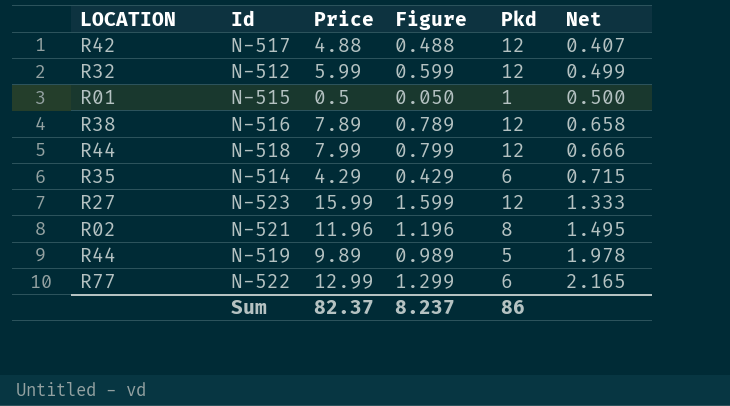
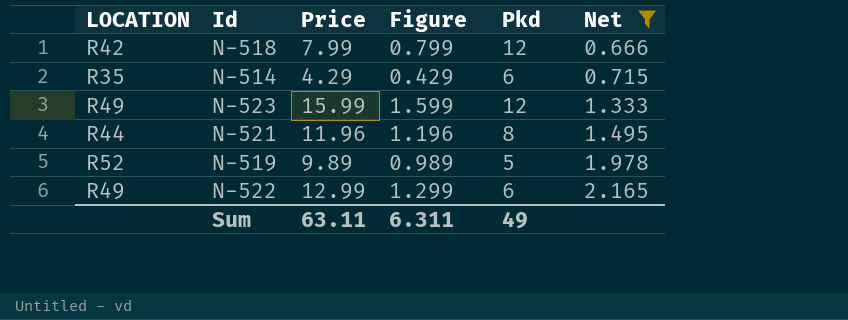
filter: none -> Net >= 0.666
N-518 | LOCATION: R44 -> R42
N-523 | LOCATION: R27 -> R49
N-521 | LOCATION: R02 -> R44
N-519 | LOCATION: R44 -> R52
N-522 | LOCATION: R77 -> R49
Sum | Price: 82.37 -> 63.11
Sum | Figure: 8.237 -> 6.311
Sum | Pkd: 86 -> 49

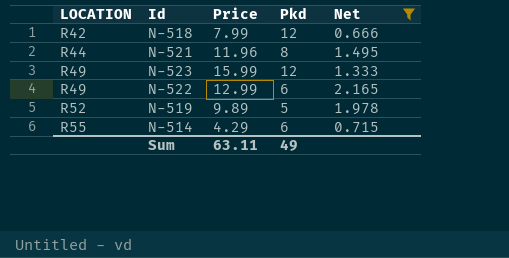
row order: Net ascending -> LOCATION ascending
column Figure | formula: [Price] * 0.1 -> none
N-514 | LOCATION: R35 -> R55

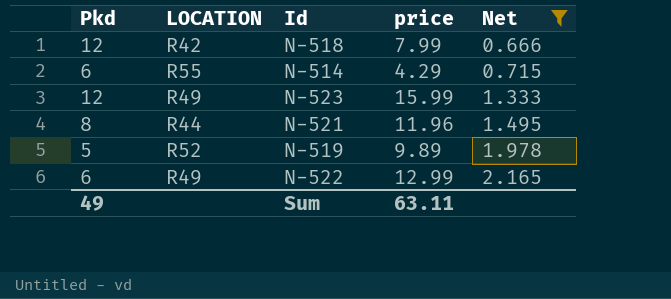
row order: LOCATION ascending -> Net ascending
column Pkd | position: 4 -> 1
column name: Price -> price

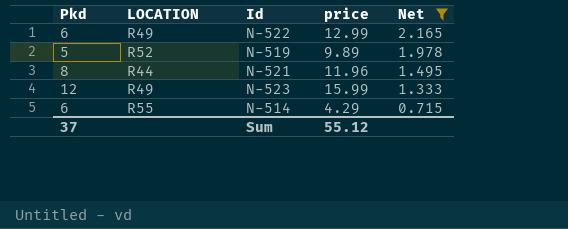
row order: Net ascending -> Net descending
row N-518: 12 | R42 | 7.99 | 0.666 -> none
Sum | Pkd: 49 -> 37
Sum | price: 63.11 -> 55.12

